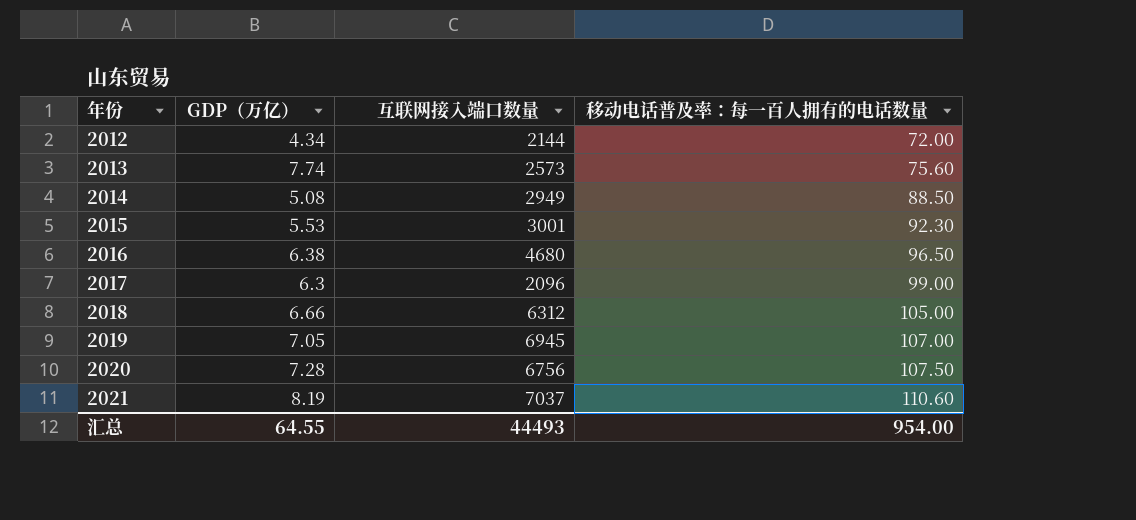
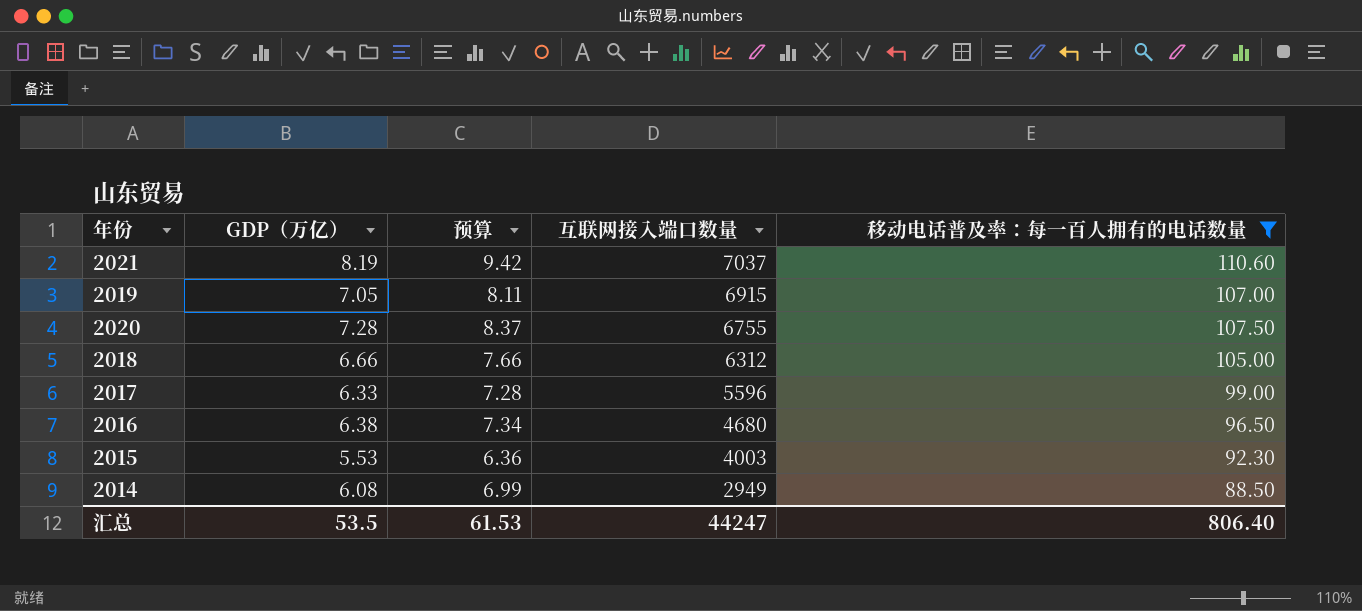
filter: none -> 移动电话普及率：每一百人拥有的电话数量 >= 88.50
row order: 年份 ascending -> 互联网接入端口数量 descending
column 预算 | formula: none -> [GDP（万亿）] * 1.15
2019 | 互联网接入端口数量: 6945 -> 6915
2020 | 互联网接入端口数量: 6756 -> 6755
2017 | GDP（万亿）: 6.3 -> 6.33
2017 | 互联网接入端口数量: 2096 -> 5596
2015 | 互联网接入端口数量: 3001 -> 4003
2014 | GDP（万亿）: 5.08 -> 6.08
汇总 | GDP（万亿）: 64.55 -> 53.5
汇总 | 互联网接入端口数量: 44493 -> 44247
汇总 | 移动电话普及率：每一百人拥有的电话数量: 954.00 -> 806.40

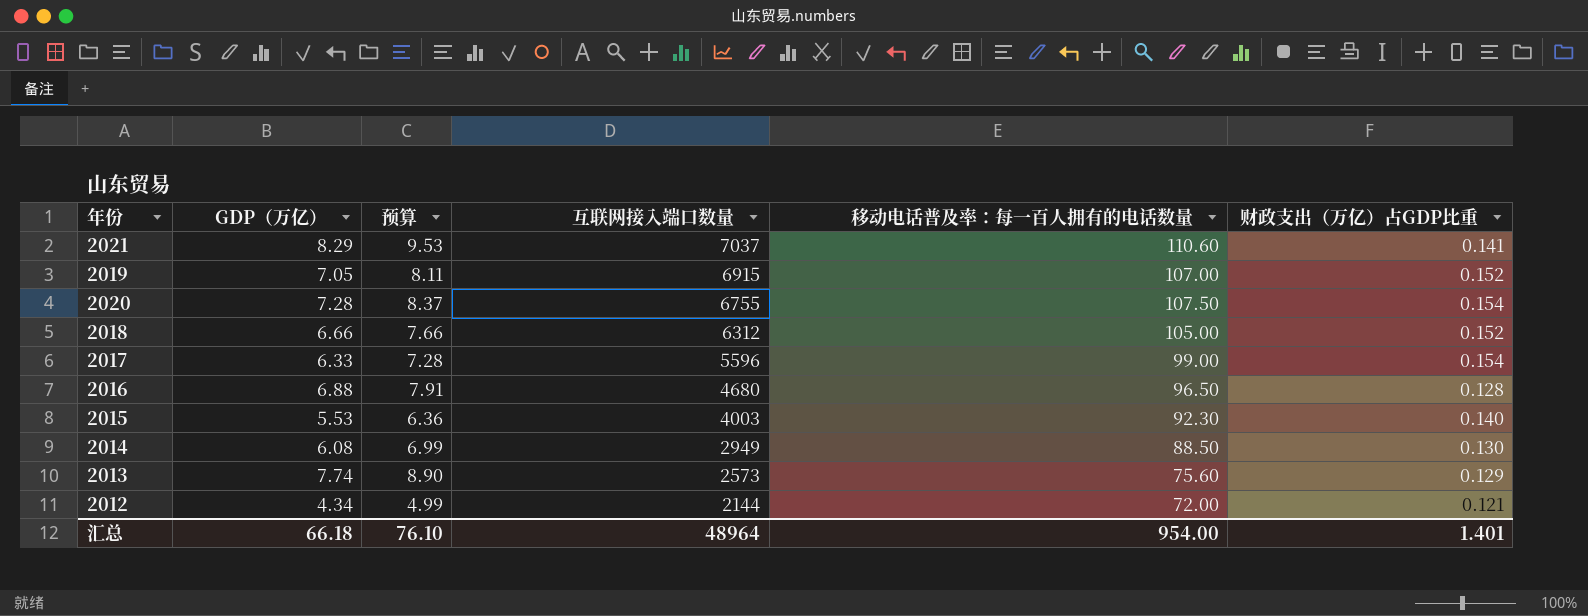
filter: 移动电话普及率：每一百人拥有的电话数量 >= 88.50 -> none
column 财政支出（万亿）占GDP比重 | position: none -> 6
2021 | GDP（万亿）: 8.19 -> 8.29
2021 | 预算: 9.42 -> 9.53
2016 | GDP（万亿）: 6.38 -> 6.88
2016 | 预算: 7.34 -> 7.91
汇总 | GDP（万亿）: 53.5 -> 66.18
汇总 | 预算: 61.53 -> 76.10
汇总 | 互联网接入端口数量: 44247 -> 48964
汇总 | 移动电话普及率：每一百人拥有的电话数量: 806.40 -> 954.00

